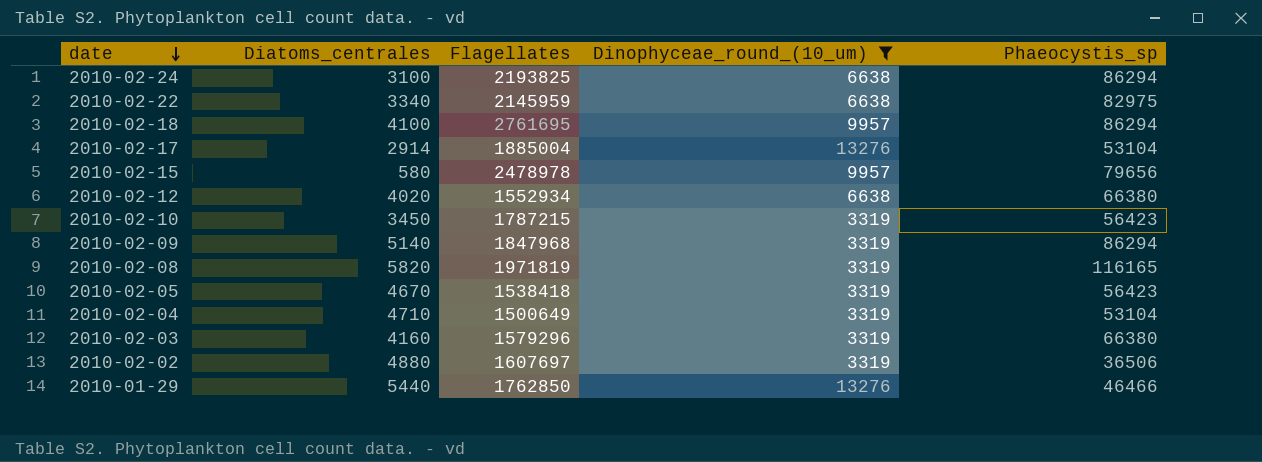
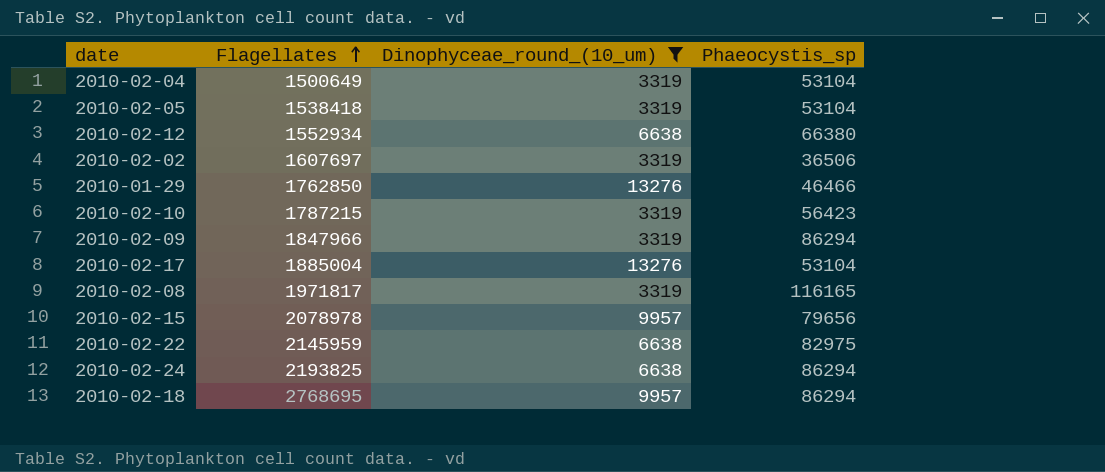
row order: date descending -> Flagellates ascending
column Diatoms_centrales | position: 2 -> none
row 2010-02-03: 4160 | 1579296 | 3319 | 66380 -> none
2010-02-05 | Phaeocystis_sp: 56423 -> 53104
2010-02-09 | Flagellates: 1847968 -> 1847966
2010-02-08 | Flagellates: 1971819 -> 1971817
2010-02-15 | Flagellates: 2478978 -> 2078978
2010-02-18 | Flagellates: 2761695 -> 2768695

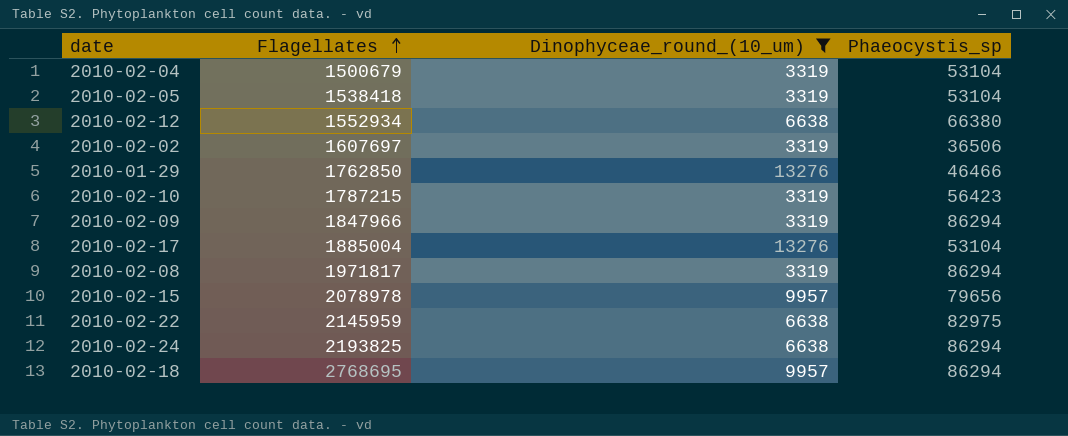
2010-02-04 | Flagellates: 1500649 -> 1500679
2010-02-08 | Phaeocystis_sp: 116165 -> 86294

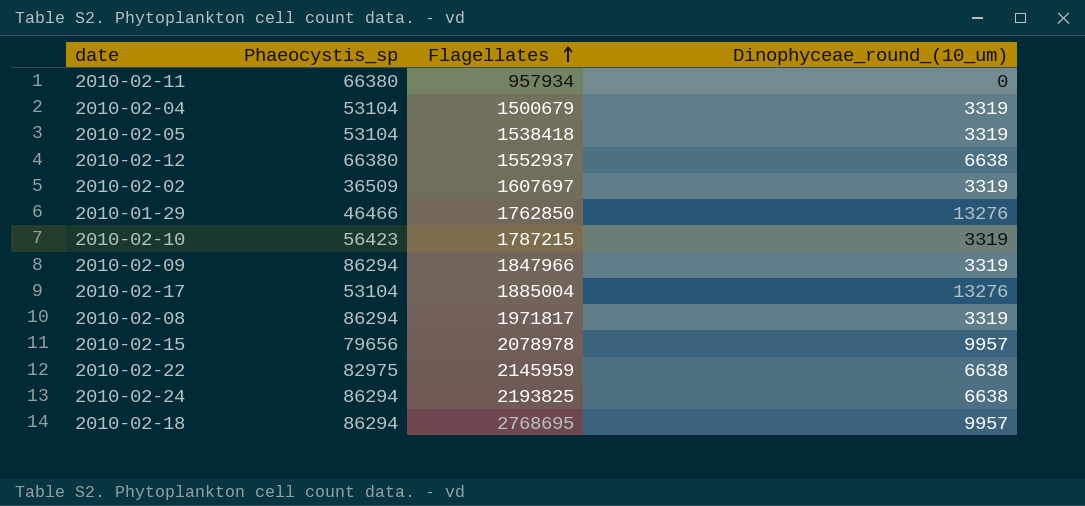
filter: Dinophyceae_round_(10_um) != 0 -> none
column Phaeocystis_sp | position: 4 -> 2
2010-02-12 | Flagellates: 1552934 -> 1552937
2010-02-02 | Phaeocystis_sp: 36506 -> 36509

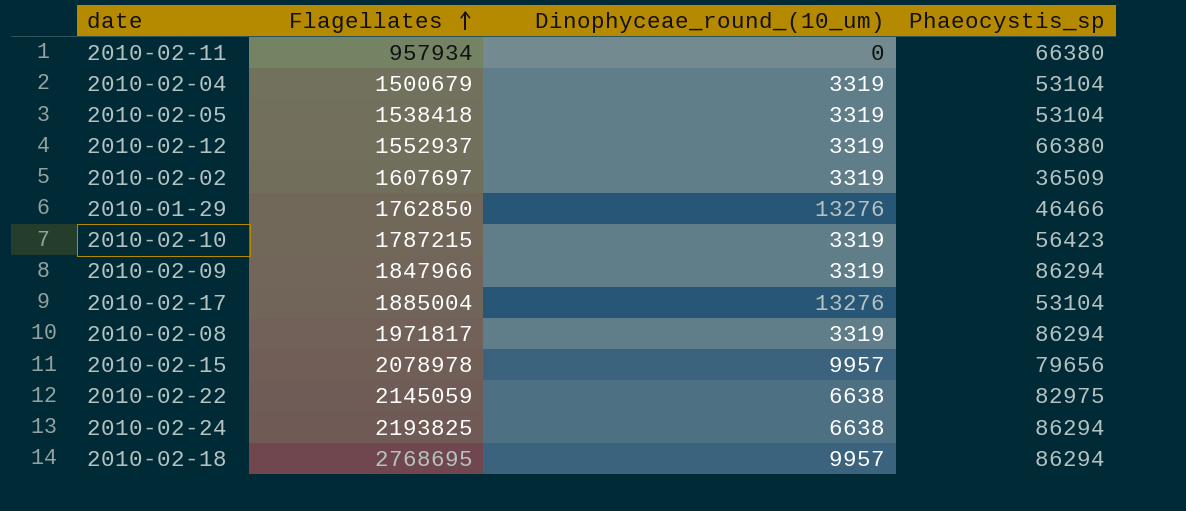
column Phaeocystis_sp | position: 2 -> 4
2010-02-12 | Dinophyceae_round_(10_um): 6638 -> 3319
2010-02-22 | Flagellates: 2145959 -> 2145059

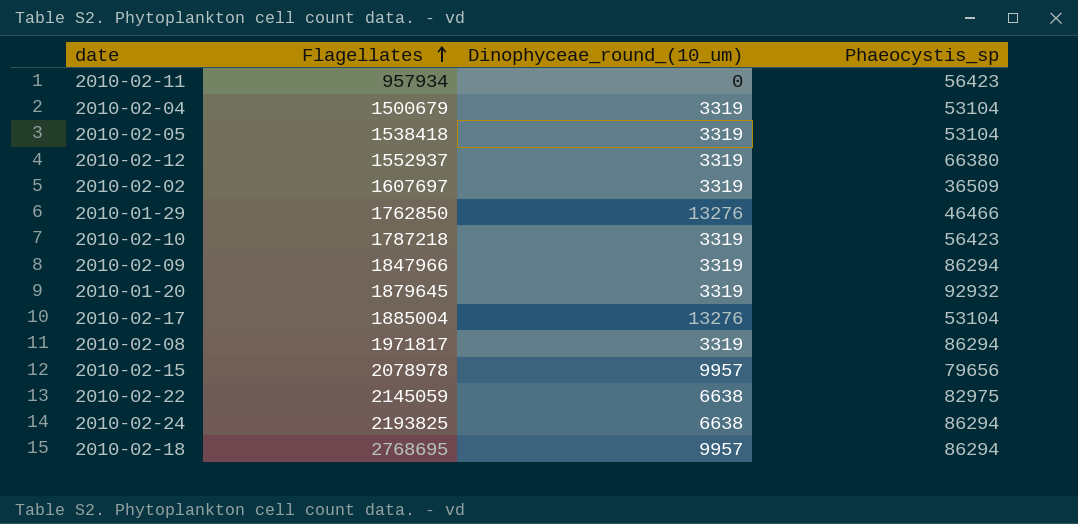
2010-02-11 | Phaeocystis_sp: 66380 -> 56423
2010-02-10 | Flagellates: 1787215 -> 1787218
row 2010-01-20: none -> 1879645 | 3319 | 92932

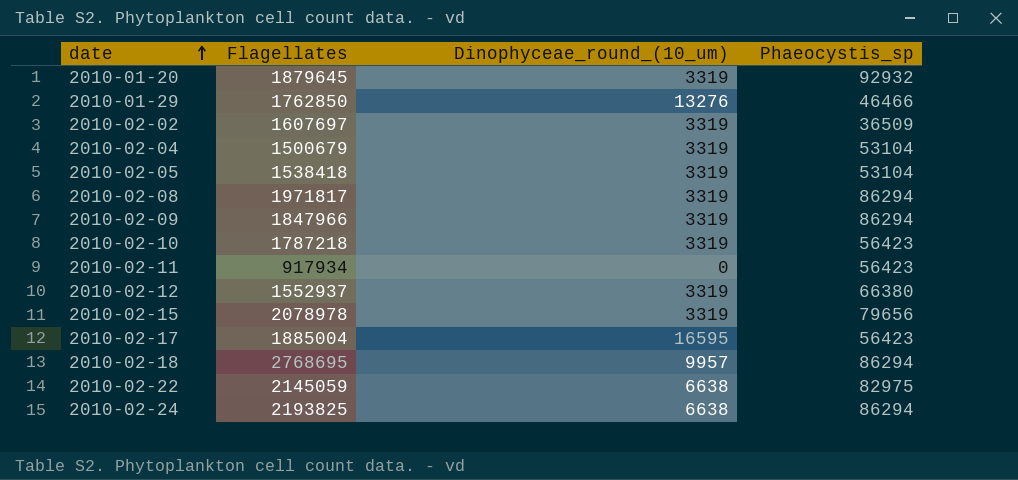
row order: Flagellates ascending -> date ascending
2010-02-11 | Flagellates: 957934 -> 917934
2010-02-15 | Dinophyceae_round_(10_um): 9957 -> 3319
2010-02-17 | Dinophyceae_round_(10_um): 13276 -> 16595
2010-02-17 | Phaeocystis_sp: 53104 -> 56423

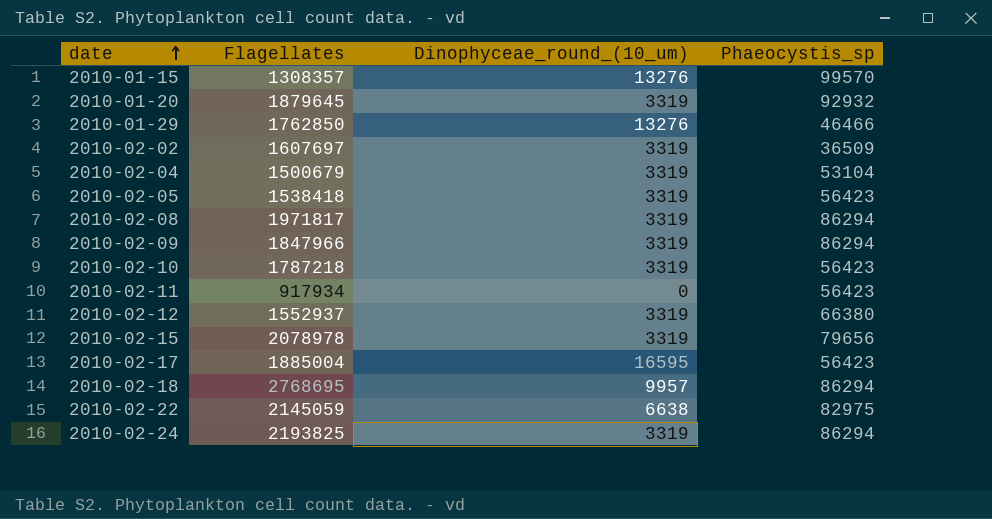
row 2010-01-15: none -> 1308357 | 13276 | 99570
2010-02-05 | Phaeocystis_sp: 53104 -> 56423
2010-02-24 | Dinophyceae_round_(10_um): 6638 -> 3319

